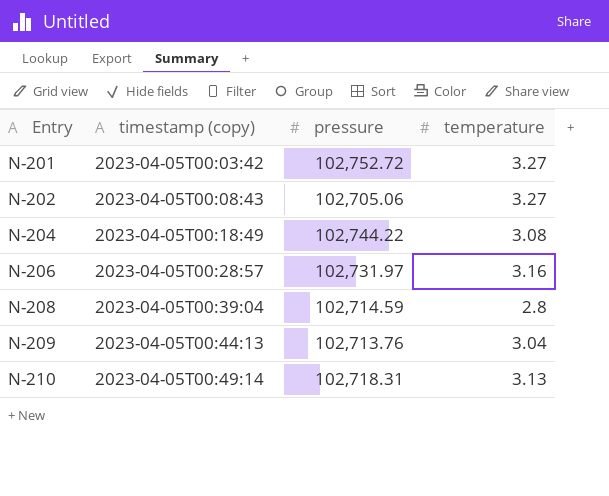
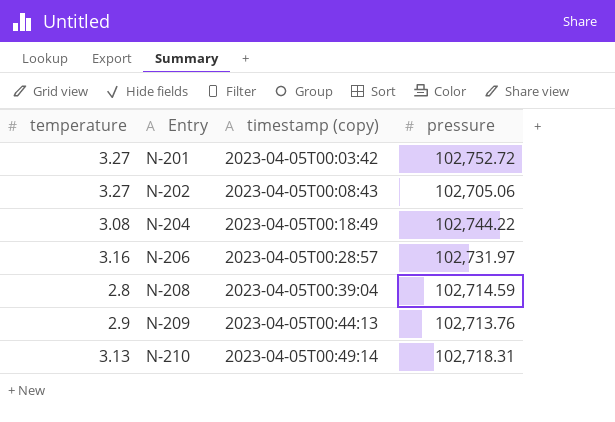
column temperature | position: 4 -> 1
N-209 | temperature: 3.04 -> 2.9

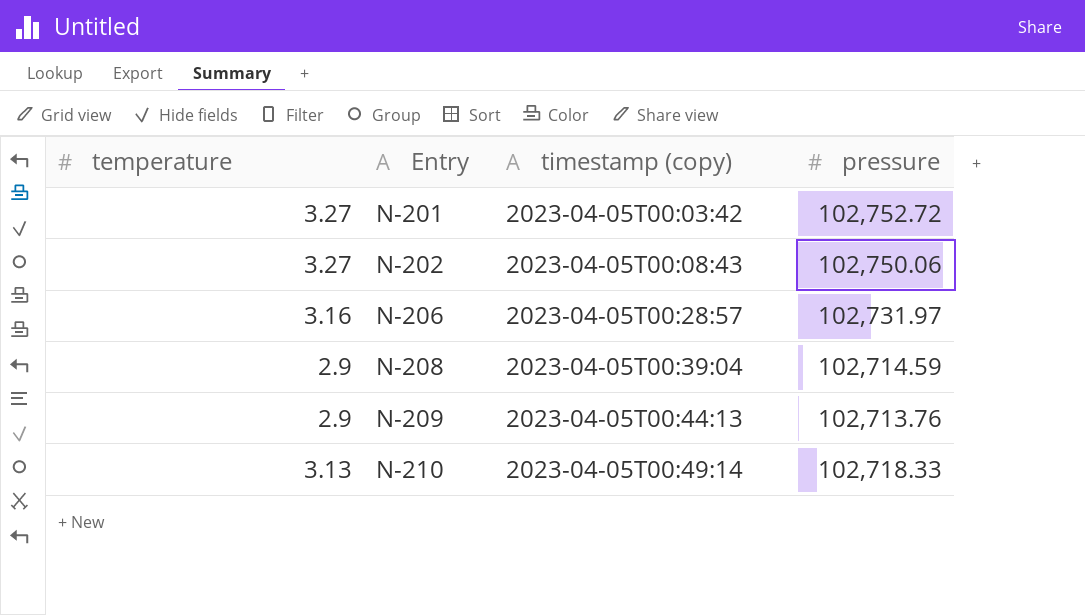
row N-204: 3.08 | 2023-04-05T00:18:49 | 102,744.22 -> none
N-202 | pressure: 102,705.06 -> 102,750.06
N-208 | temperature: 2.8 -> 2.9
N-210 | pressure: 102,718.31 -> 102,718.33

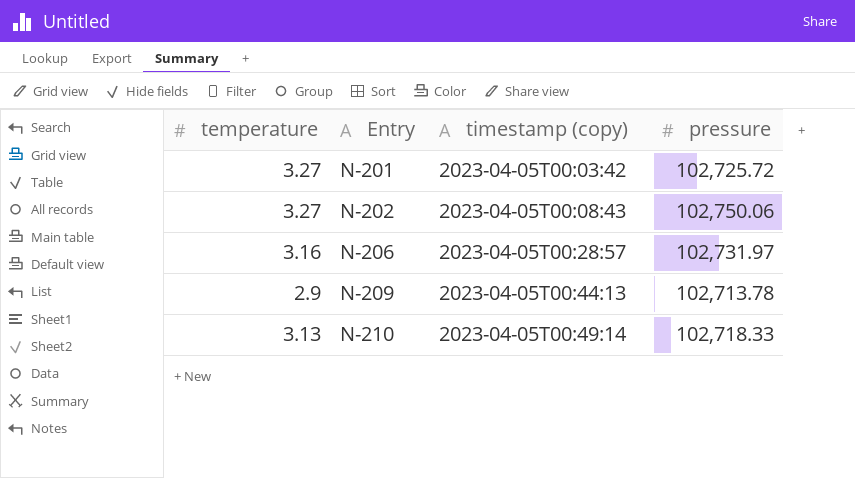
row N-208: 2.9 | 2023-04-05T00:39:04 | 102,714.59 -> none
N-201 | pressure: 102,752.72 -> 102,725.72
N-209 | pressure: 102,713.76 -> 102,713.78

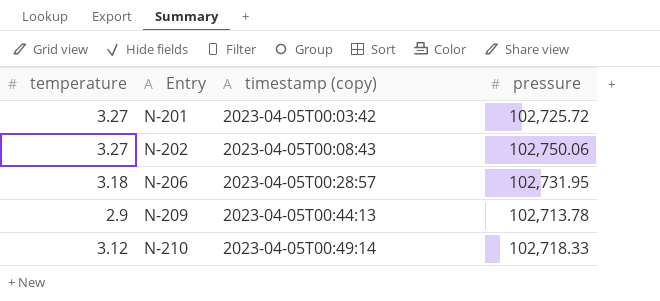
N-206 | temperature: 3.16 -> 3.18
N-206 | pressure: 102,731.97 -> 102,731.95
N-210 | temperature: 3.13 -> 3.12

